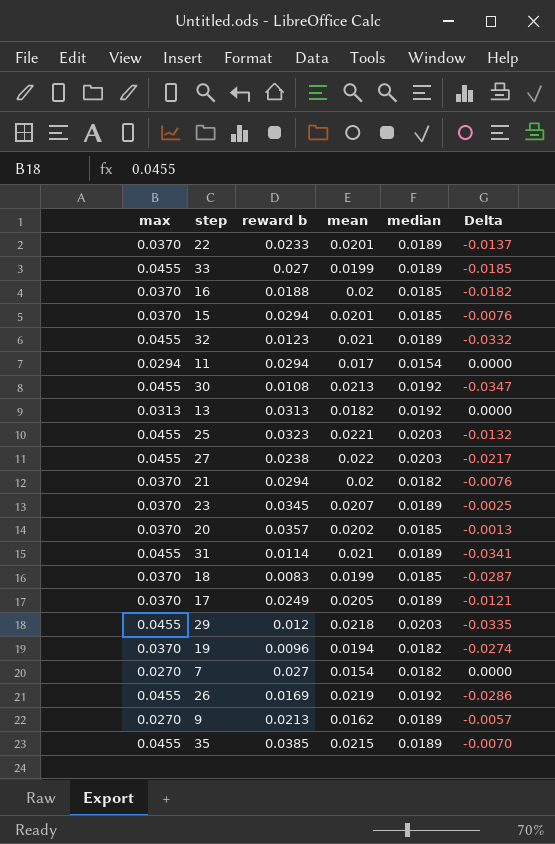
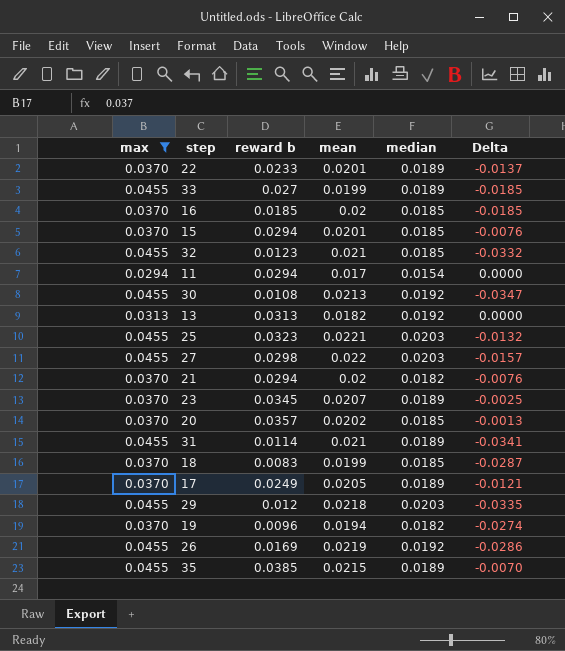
filter: none -> max != 0.0270
16 | reward b: 0.0188 -> 0.0185
16 | Delta: -0.0182 -> -0.0185
32 | median: 0.0189 -> 0.0185
27 | reward b: 0.0238 -> 0.0298
27 | Delta: -0.0217 -> -0.0157

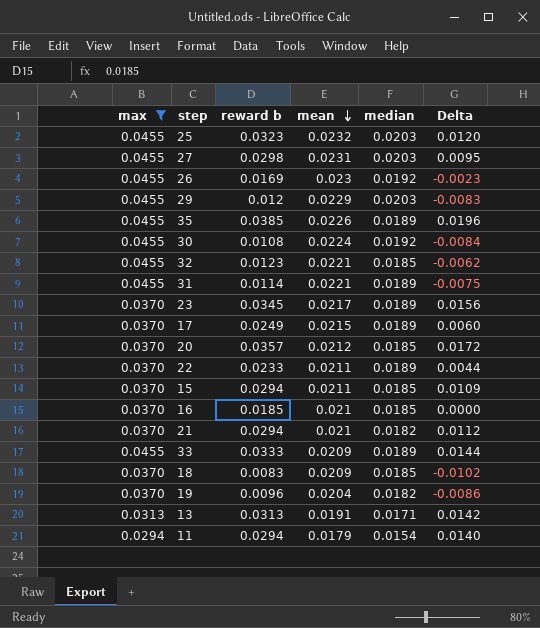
row order: none -> mean descending
column Delta | formula: [reward b] - [max] -> [reward b] - [median]
25 | mean: 0.0221 -> 0.0232
27 | mean: 0.022 -> 0.0231
26 | mean: 0.0219 -> 0.023
29 | mean: 0.0218 -> 0.0229
35 | mean: 0.0215 -> 0.0226
30 | mean: 0.0213 -> 0.0224
32 | mean: 0.021 -> 0.0221
31 | mean: 0.021 -> 0.0221
23 | mean: 0.0207 -> 0.0217
17 | mean: 0.0205 -> 0.0215
20 | mean: 0.0202 -> 0.0212
22 | mean: 0.0201 -> 0.0211
15 | mean: 0.0201 -> 0.0211
16 | mean: 0.02 -> 0.021
21 | mean: 0.02 -> 0.021
33 | reward b: 0.027 -> 0.0333
33 | mean: 0.0199 -> 0.0209
18 | mean: 0.0199 -> 0.0209
19 | mean: 0.0194 -> 0.0204
13 | mean: 0.0182 -> 0.0191
13 | median: 0.0192 -> 0.0171
11 | mean: 0.017 -> 0.0179

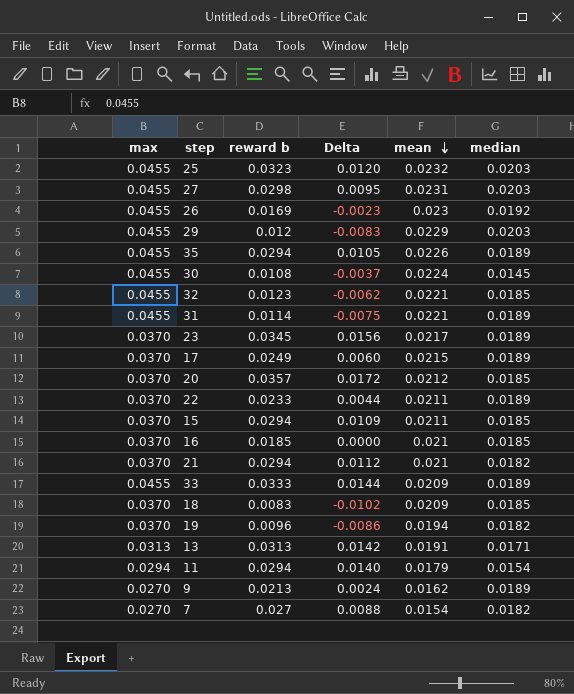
filter: max != 0.0270 -> none
column Delta | position: 6 -> 4
35 | reward b: 0.0385 -> 0.0294
35 | Delta: 0.0196 -> 0.0105
30 | Delta: -0.0084 -> -0.0037
30 | median: 0.0192 -> 0.0145
19 | mean: 0.0204 -> 0.0194

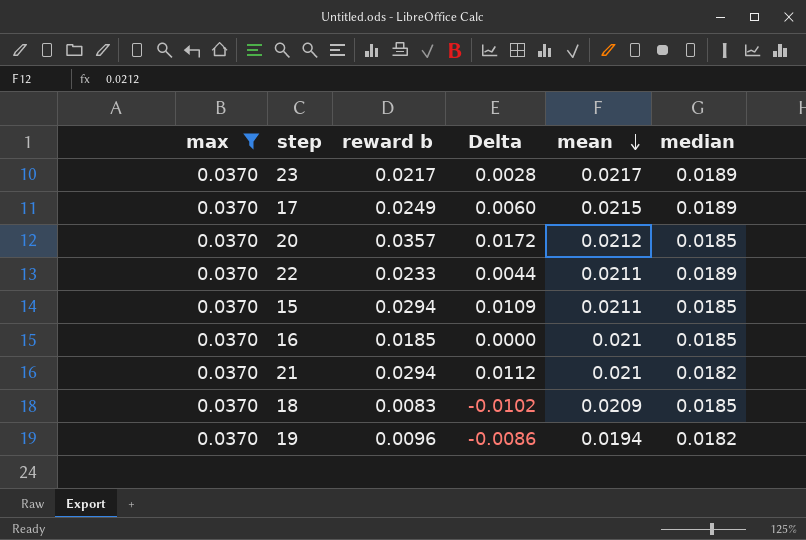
filter: none -> max = 0.0370
23 | reward b: 0.0345 -> 0.0217
23 | Delta: 0.0156 -> 0.0028

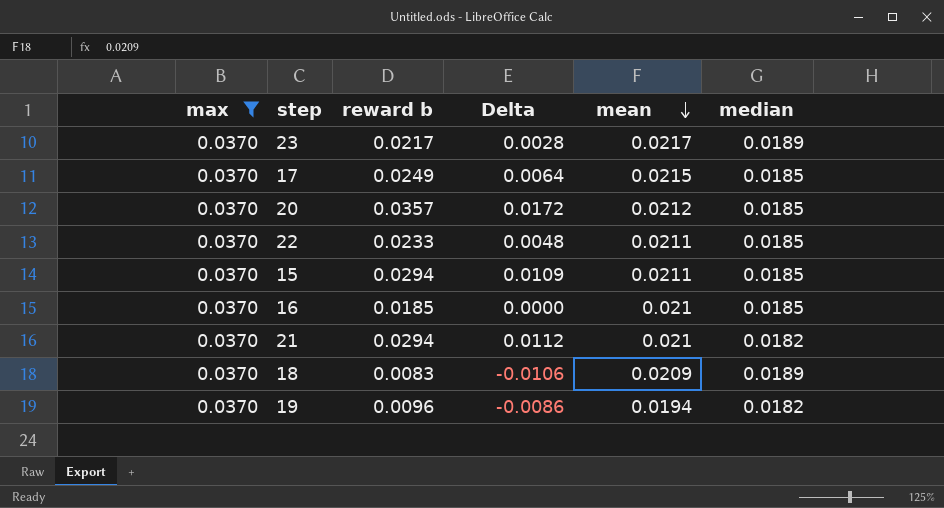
17 | Delta: 0.0060 -> 0.0064
17 | median: 0.0189 -> 0.0185
22 | Delta: 0.0044 -> 0.0048
22 | median: 0.0189 -> 0.0185
18 | Delta: -0.0102 -> -0.0106
18 | median: 0.0185 -> 0.0189

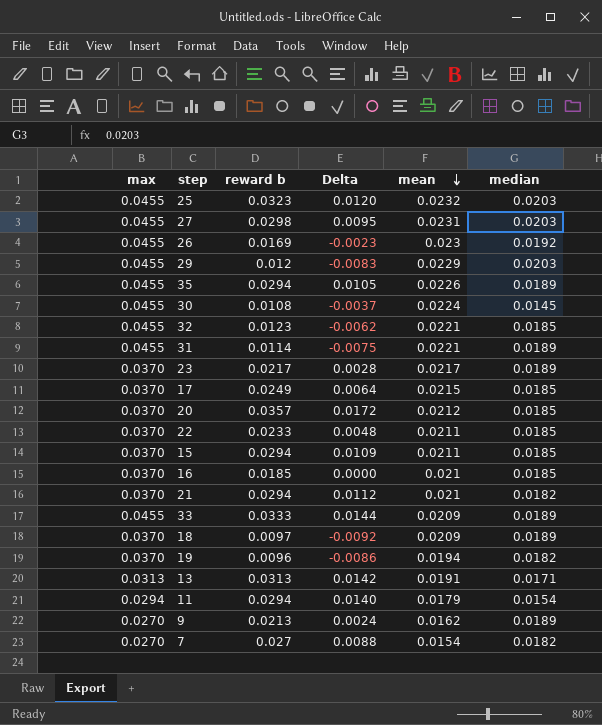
filter: max = 0.0370 -> none
18 | reward b: 0.0083 -> 0.0097
18 | Delta: -0.0106 -> -0.0092

